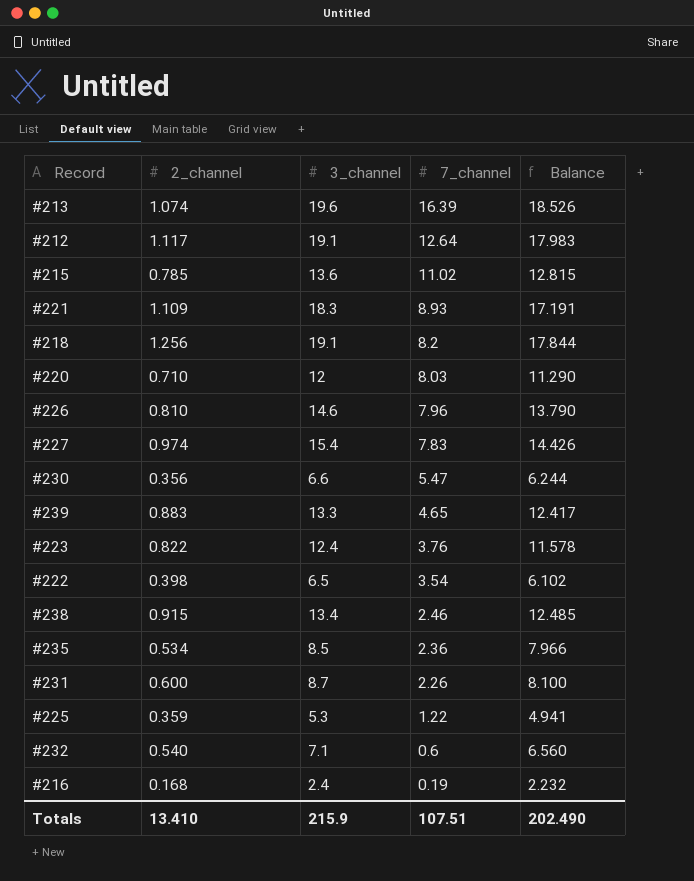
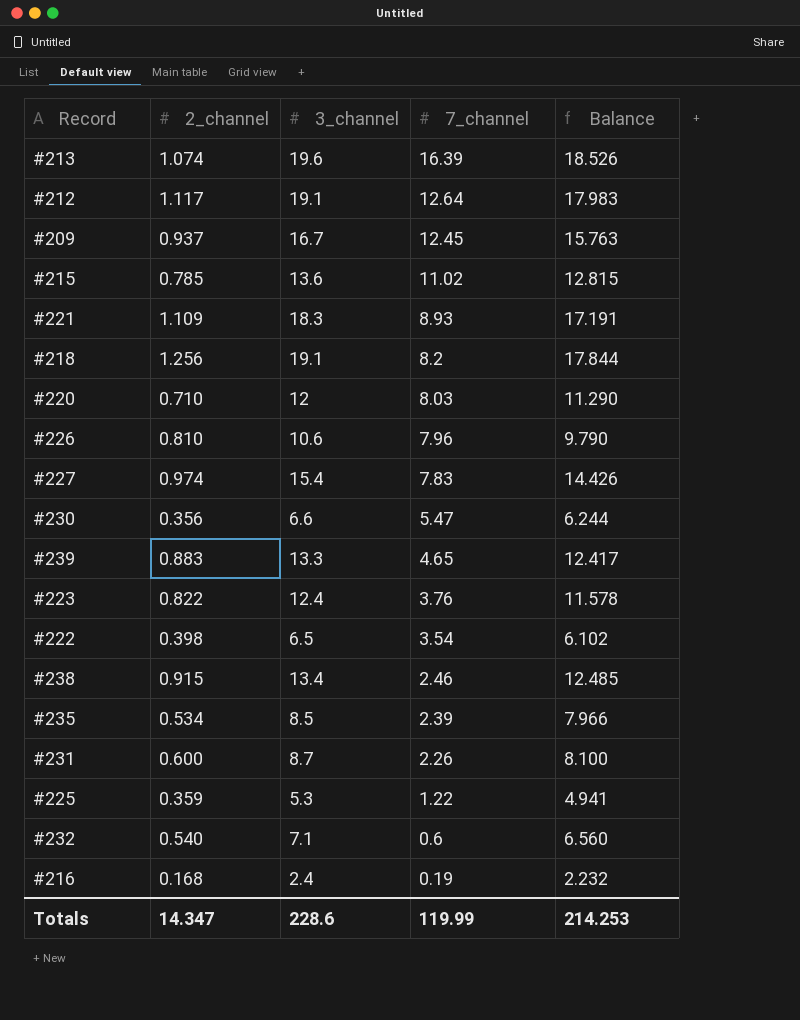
row #209: none -> 0.937 | 16.7 | 12.45 | 15.763
#226 | 3_channel: 14.6 -> 10.6
#226 | Balance: 13.790 -> 9.790
#235 | 7_channel: 2.36 -> 2.39
Totals | 2_channel: 13.410 -> 14.347
Totals | 3_channel: 215.9 -> 228.6
Totals | 7_channel: 107.51 -> 119.99
Totals | Balance: 202.490 -> 214.253

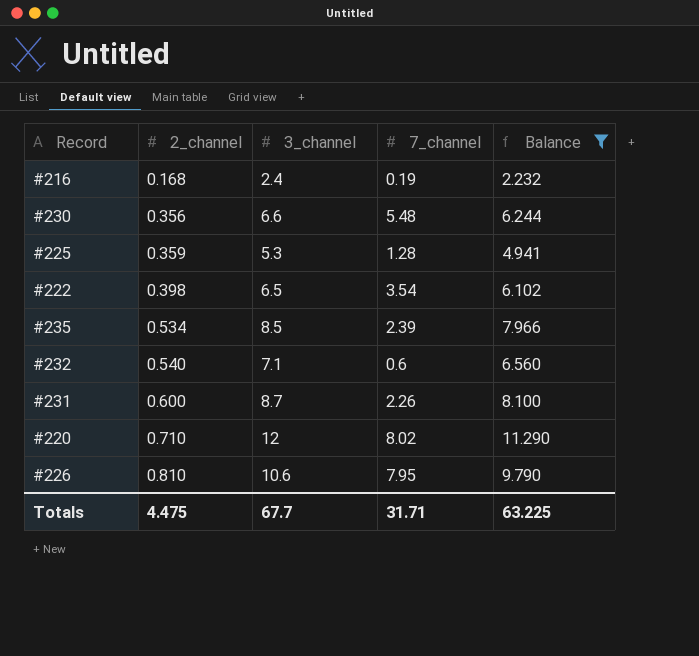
filter: none -> Balance <= 11.290
row order: 7_channel descending -> 2_channel ascending
#230 | 7_channel: 5.47 -> 5.48
#225 | 7_channel: 1.22 -> 1.28
#220 | 7_channel: 8.03 -> 8.02
#226 | 7_channel: 7.96 -> 7.95
Totals | 2_channel: 14.347 -> 4.475
Totals | 3_channel: 228.6 -> 67.7
Totals | 7_channel: 119.99 -> 31.71
Totals | Balance: 214.253 -> 63.225

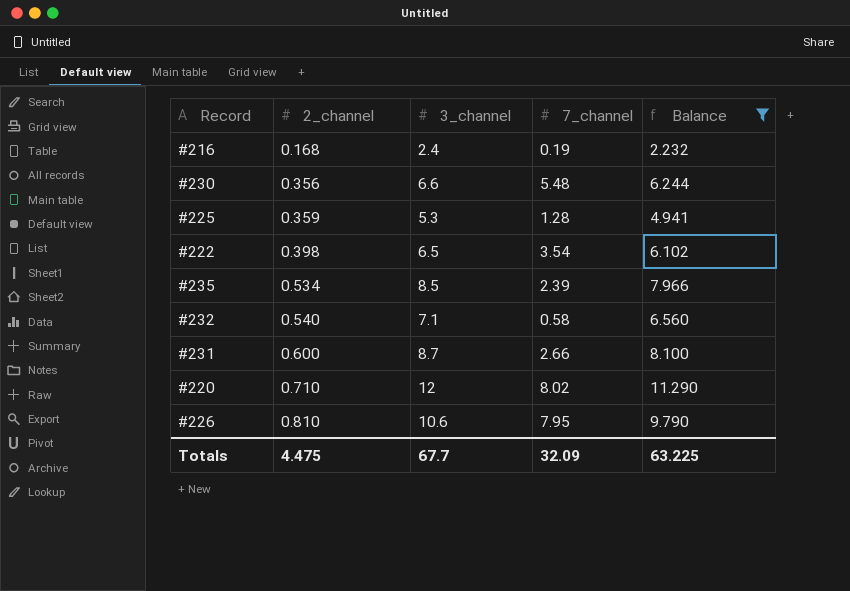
#232 | 7_channel: 0.6 -> 0.58
#231 | 7_channel: 2.26 -> 2.66
Totals | 7_channel: 31.71 -> 32.09

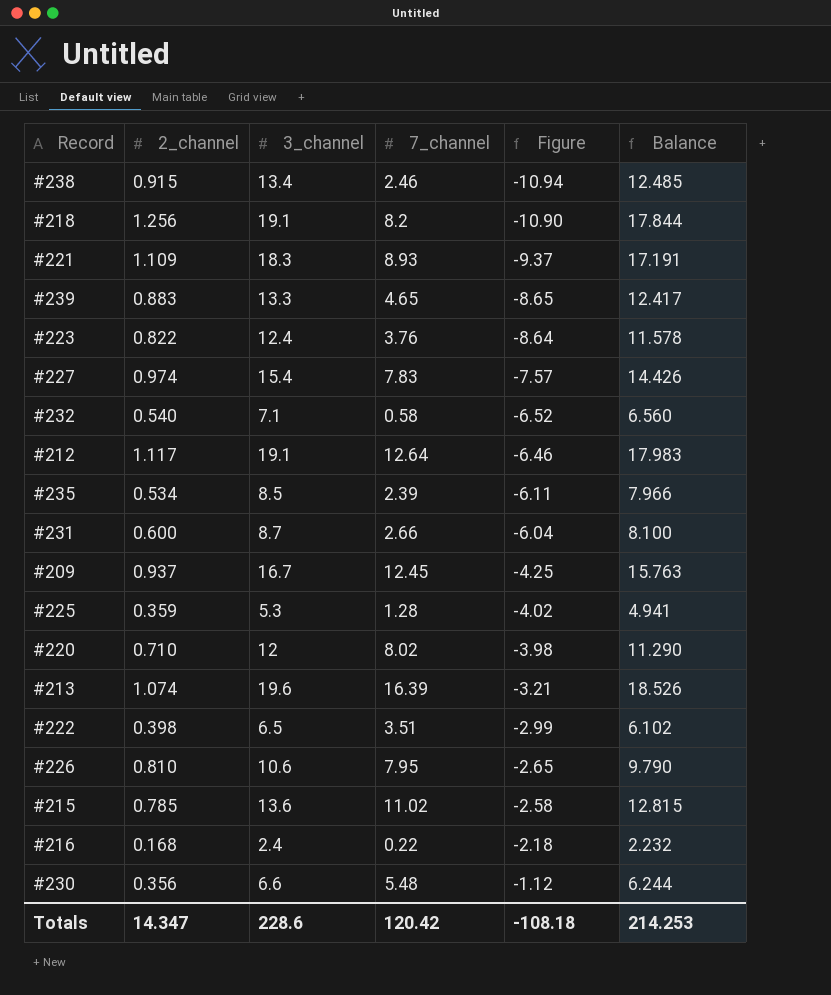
filter: Balance <= 11.290 -> none
row order: 2_channel ascending -> Figure ascending
column Figure | formula: none -> [7_channel] - [3_channel]
#222 | 7_channel: 3.54 -> 3.51
#216 | 7_channel: 0.19 -> 0.22
Totals | 2_channel: 4.475 -> 14.347
Totals | 3_channel: 67.7 -> 228.6
Totals | 7_channel: 32.09 -> 120.42
Totals | Balance: 63.225 -> 214.253

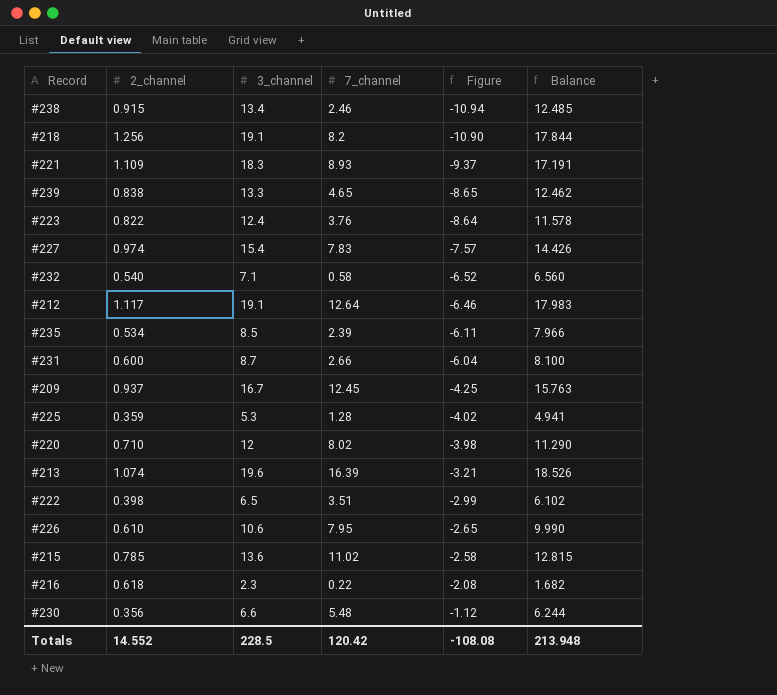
#239 | 2_channel: 0.883 -> 0.838
#239 | Balance: 12.417 -> 12.462
#226 | 2_channel: 0.810 -> 0.610
#226 | Balance: 9.790 -> 9.990
#216 | 2_channel: 0.168 -> 0.618
#216 | 3_channel: 2.4 -> 2.3
#216 | Figure: -2.18 -> -2.08
#216 | Balance: 2.232 -> 1.682
Totals | 2_channel: 14.347 -> 14.552
Totals | 3_channel: 228.6 -> 228.5
Totals | Figure: -108.18 -> -108.08
Totals | Balance: 214.253 -> 213.948

